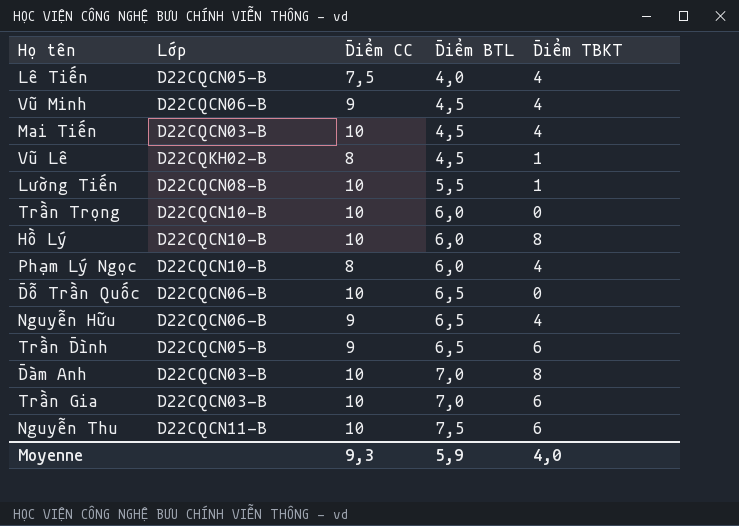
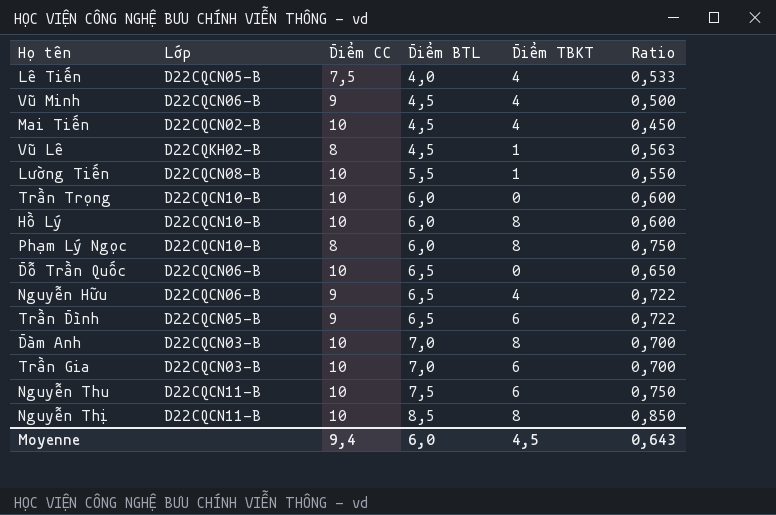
column Ratio | formula: none -> [Điểm BTL] / [Điểm CC]
Mai Tiến | Lớp: D22CQCN03-B -> D22CQCN02-B
Phạm Lý Ngọc | Điểm TBKT: 4 -> 8
row Nguyễn Thị: none -> D22CQCN11-B | 10 | 8,5 | 8 | 0,850
Moyenne | Điểm CC: 9,3 -> 9,4
Moyenne | Điểm BTL: 5,9 -> 6,0
Moyenne | Điểm TBKT: 4,0 -> 4,5

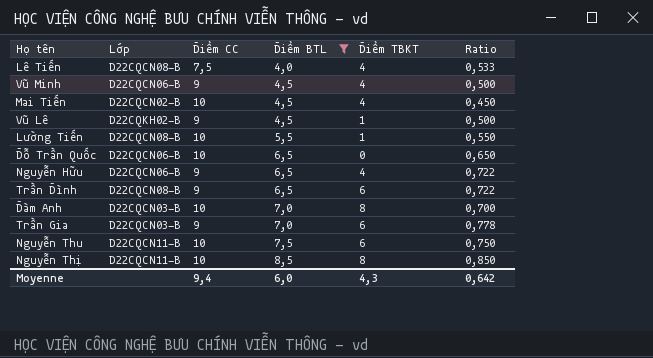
filter: none -> Điểm BTL != 6,0
Lê Tiến | Lớp: D22CQCN05-B -> D22CQCN08-B
Vũ Lê | Điểm CC: 8 -> 9
Vũ Lê | Ratio: 0,563 -> 0,500
Trần Đình | Lớp: D22CQCN05-B -> D22CQCN08-B
Trần Gia | Điểm CC: 10 -> 9
Trần Gia | Ratio: 0,700 -> 0,778
Moyenne | Điểm TBKT: 4,5 -> 4,3
Moyenne | Ratio: 0,643 -> 0,642

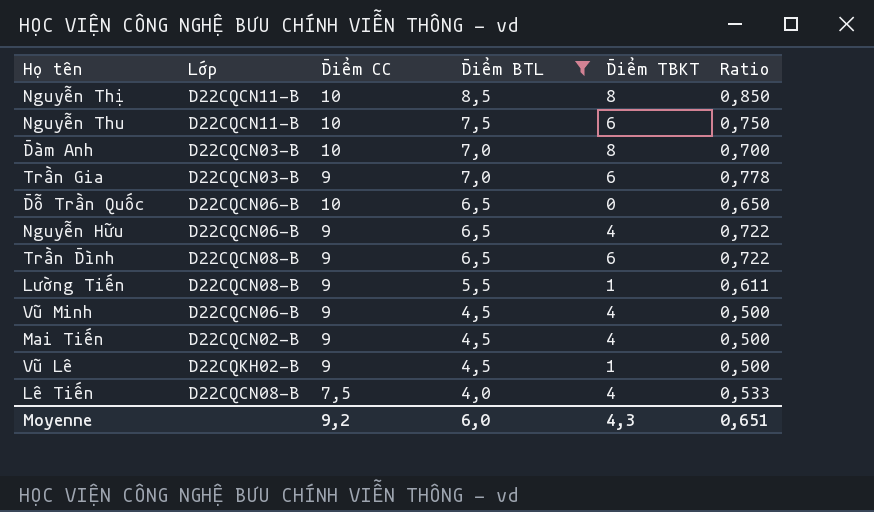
row order: Điểm BTL ascending -> Điểm BTL descending
Lường Tiến | Điểm CC: 10 -> 9
Lường Tiến | Ratio: 0,550 -> 0,611
Mai Tiến | Điểm CC: 10 -> 9
Mai Tiến | Ratio: 0,450 -> 0,500
Moyenne | Điểm CC: 9,4 -> 9,2
Moyenne | Ratio: 0,642 -> 0,651

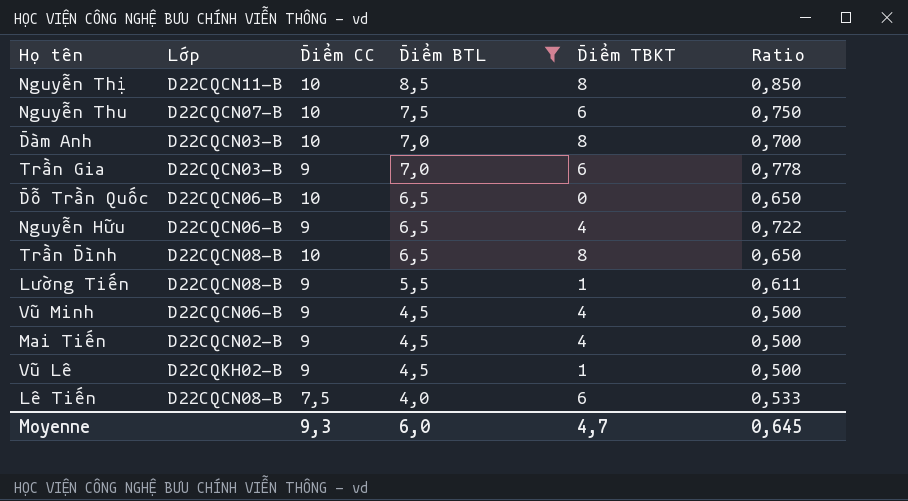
Nguyễn Thu | Lớp: D22CQCN11-B -> D22CQCN07-B
Trần Đình | Điểm CC: 9 -> 10
Trần Đình | Điểm TBKT: 6 -> 8
Trần Đình | Ratio: 0,722 -> 0,650
Lê Tiến | Điểm TBKT: 4 -> 6
Moyenne | Điểm CC: 9,2 -> 9,3
Moyenne | Điểm TBKT: 4,3 -> 4,7
Moyenne | Ratio: 0,651 -> 0,645

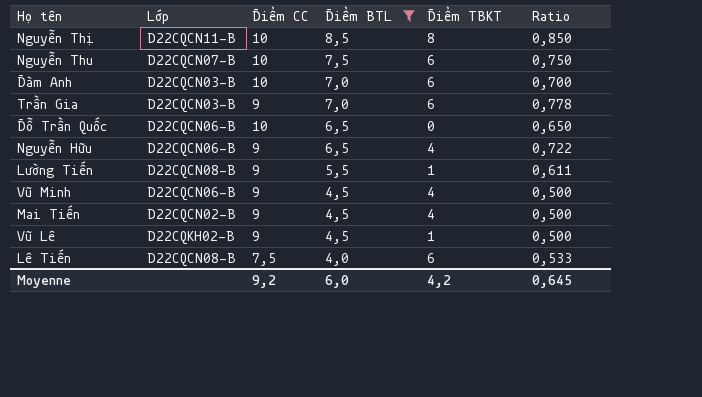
row Trần Đình: D22CQCN08-B | 10 | 6,5 | 8 | 0,650 -> none
Đàm Anh | Điểm TBKT: 8 -> 6
Moyenne | Điểm CC: 9,3 -> 9,2
Moyenne | Điểm TBKT: 4,7 -> 4,2

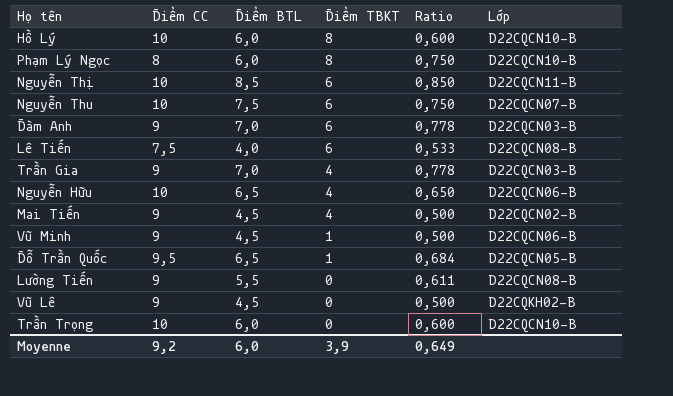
filter: Điểm BTL != 6,0 -> none
row order: Điểm BTL descending -> Điểm TBKT descending
column Lớp | position: 2 -> 6
Nguyễn Thị | Điểm TBKT: 8 -> 6
Đàm Anh | Điểm CC: 10 -> 9
Đàm Anh | Ratio: 0,700 -> 0,778
Trần Gia | Điểm TBKT: 6 -> 4
Nguyễn Hữu | Điểm CC: 9 -> 10
Nguyễn Hữu | Ratio: 0,722 -> 0,650
Vũ Minh | Điểm TBKT: 4 -> 1
Đỗ Trần Quốc | Điểm CC: 10 -> 9,5
Đỗ Trần Quốc | Điểm TBKT: 0 -> 1
Đỗ Trần Quốc | Ratio: 0,650 -> 0,684
Đỗ Trần Quốc | Lớp: D22CQCN06-B -> D22CQCN05-B
Lường Tiến | Điểm TBKT: 1 -> 0
Vũ Lê | Điểm TBKT: 1 -> 0
Moyenne | Điểm TBKT: 4,2 -> 3,9
Moyenne | Ratio: 0,645 -> 0,649

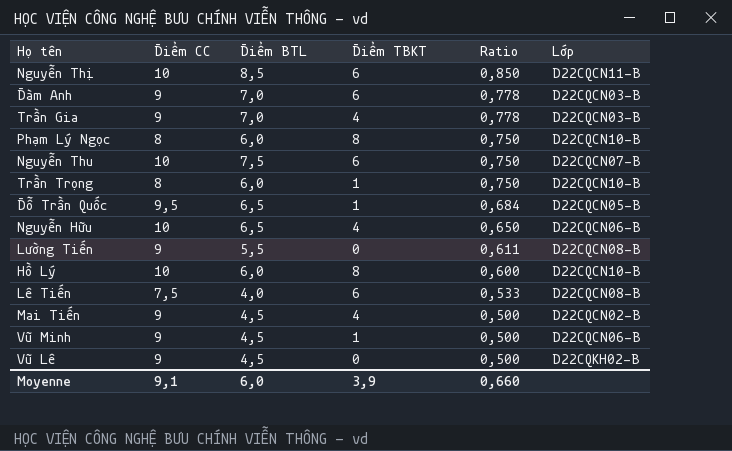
row order: Điểm TBKT descending -> Ratio descending
Trần Trọng | Điểm CC: 10 -> 8
Trần Trọng | Điểm TBKT: 0 -> 1
Trần Trọng | Ratio: 0,600 -> 0,750
Moyenne | Điểm CC: 9,2 -> 9,1
Moyenne | Ratio: 0,649 -> 0,660

